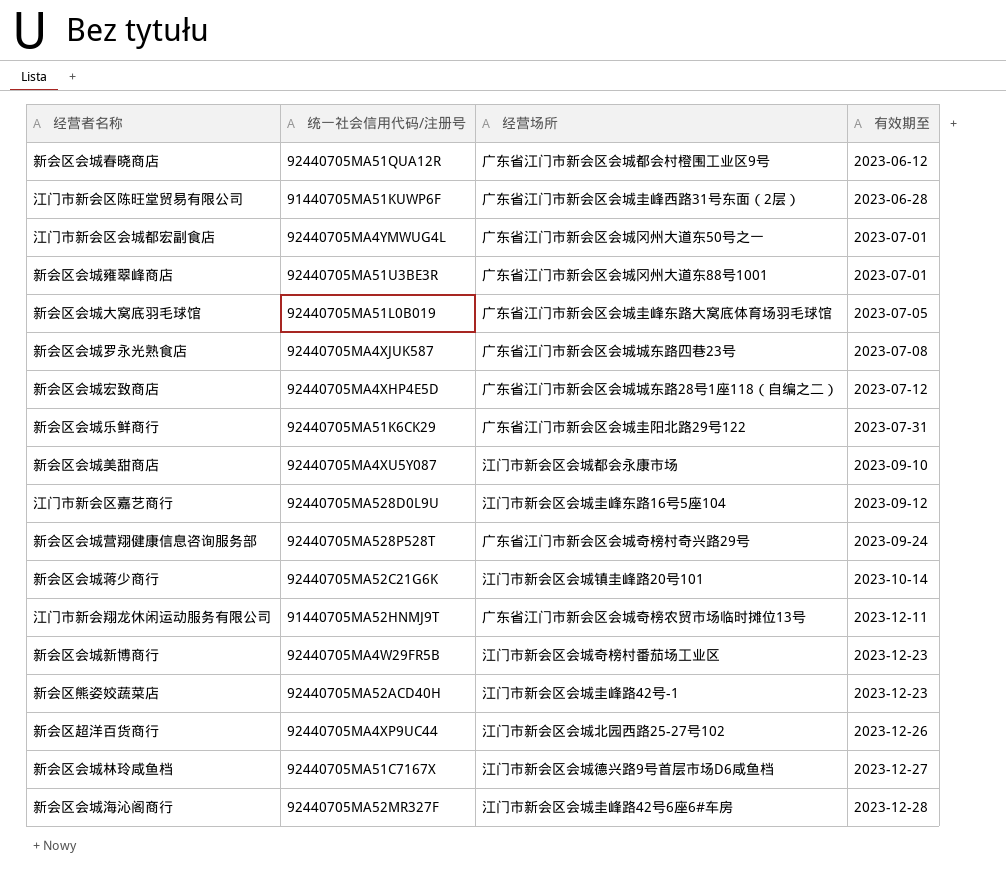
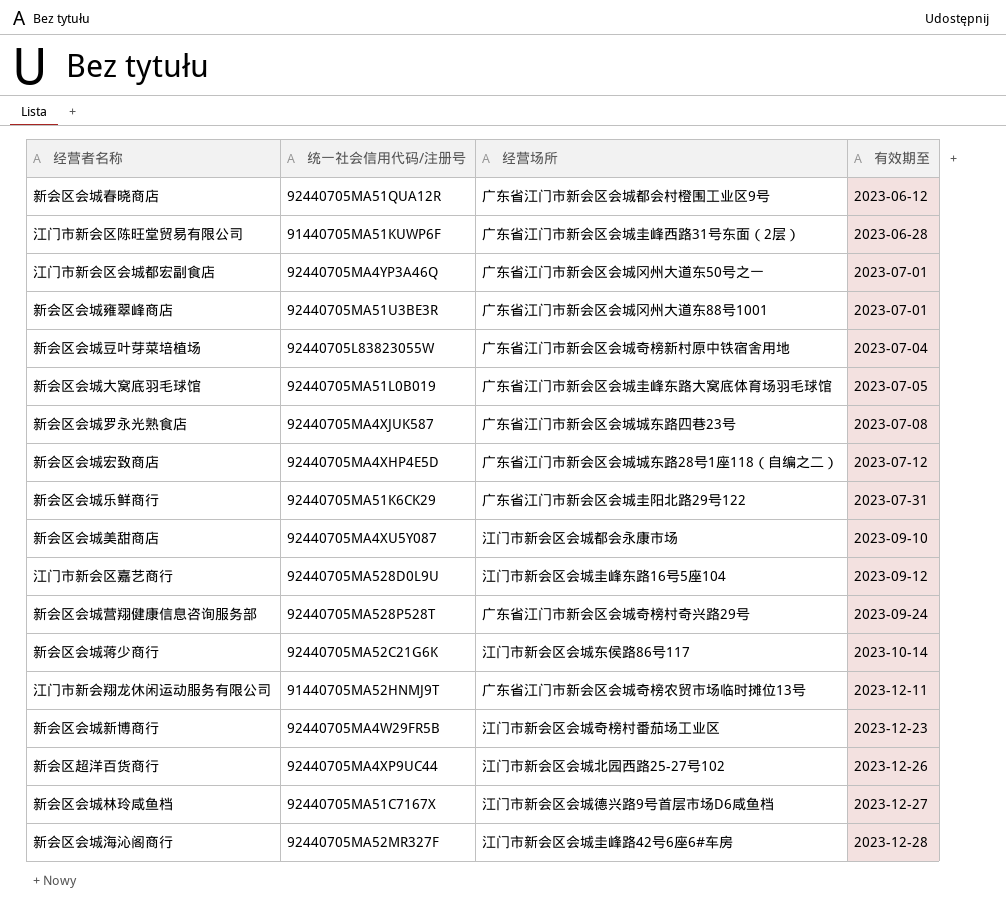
row 新会区熊姿姣蔬菜店: 92440705MA52ACD40H | 江门市新会区会城圭峰路42号-1 | 2023-12-23 -> none
江门市新会区会城都宏副食店 | 统一社会信用代码/注册号: 92440705MA4YMWUG4L -> 92440705MA4YP3A46Q
row 新会区会城豆叶芽菜培植场: none -> 92440705L83823055W | 广东省江门市新会区会城奇榜新村原中铁宿舍用地 | 2023-07-04
新会区会城蒋少商行 | 经营场所: 江门市新会区会城镇圭峰路20号101 -> 江门市新会区会城东侯路86号117

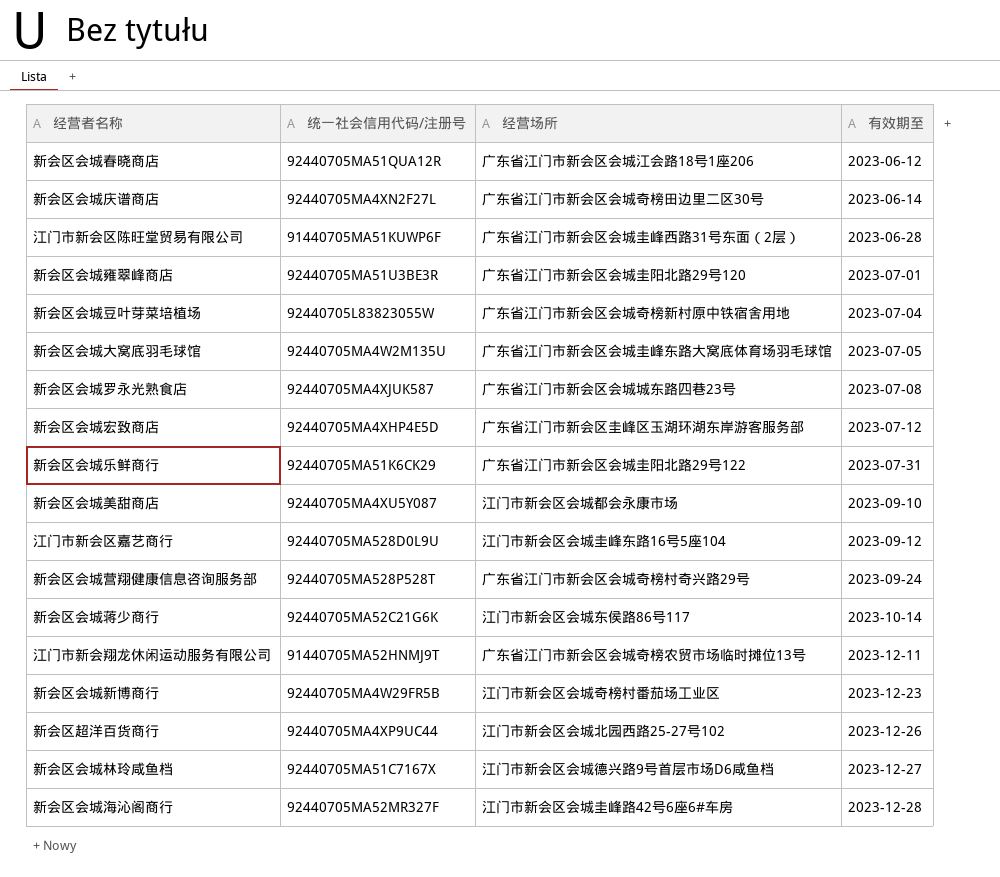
row 江门市新会区会城都宏副食店: 92440705MA4YP3A46Q | 广东省江门市新会区会城冈州大道东50号之一 | 2023-07-01 -> none
新会区会城春晓商店 | 经营场所: 广东省江门市新会区会城都会村橙围工业区9号 -> 广东省江门市新会区会城江会路18号1座206
row 新会区会城庆谱商店: none -> 92440705MA4XN2F27L | 广东省江门市新会区会城奇榜田边里二区30号 | 2023-06-14
新会区会城雍翠峰商店 | 经营场所: 广东省江门市新会区会城冈州大道东88号1001 -> 广东省江门市新会区会城圭阳北路29号120
新会区会城大窝底羽毛球馆 | 统一社会信用代码/注册号: 92440705MA51L0B019 -> 92440705MA4W2M135U
新会区会城宏致商店 | 经营场所: 广东省江门市新会区会城城东路28号1座118（自编之二） -> 广东省江门市新会区圭峰区玉湖环湖东岸游客服务部

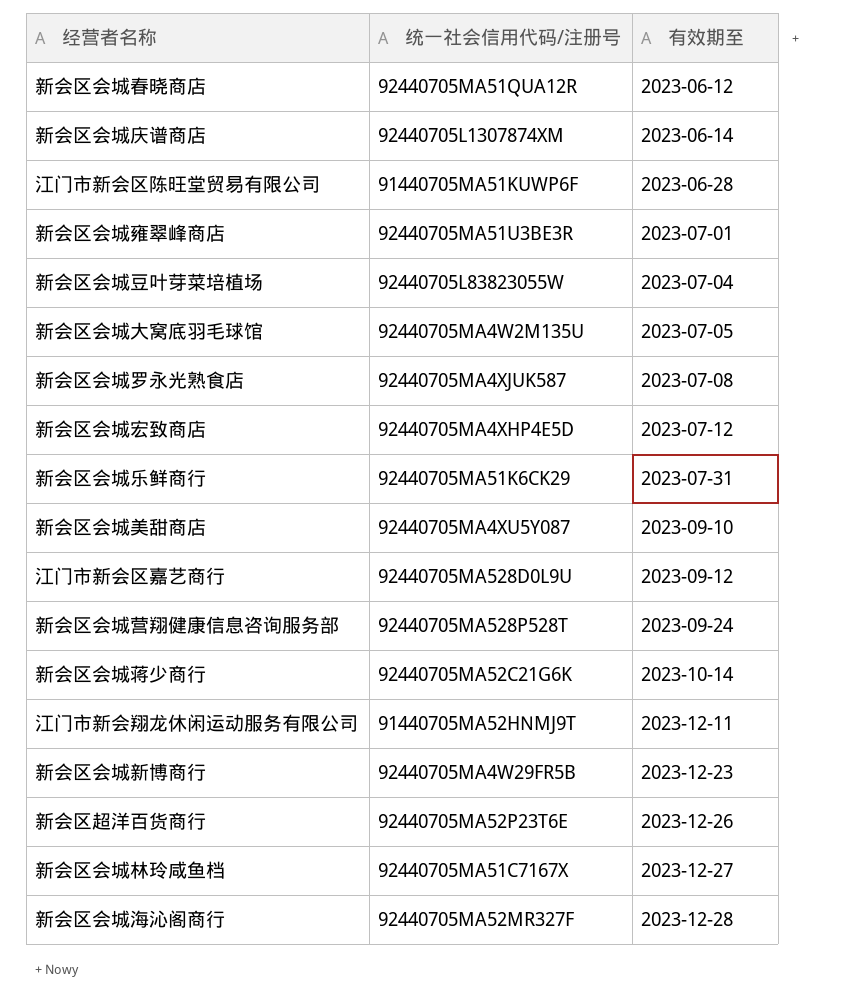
column 经营场所 | position: 3 -> none
新会区会城庆谱商店 | 统一社会信用代码/注册号: 92440705MA4XN2F27L -> 92440705L1307874XM
新会区超洋百货商行 | 统一社会信用代码/注册号: 92440705MA4XP9UC44 -> 92440705MA52P23T6E

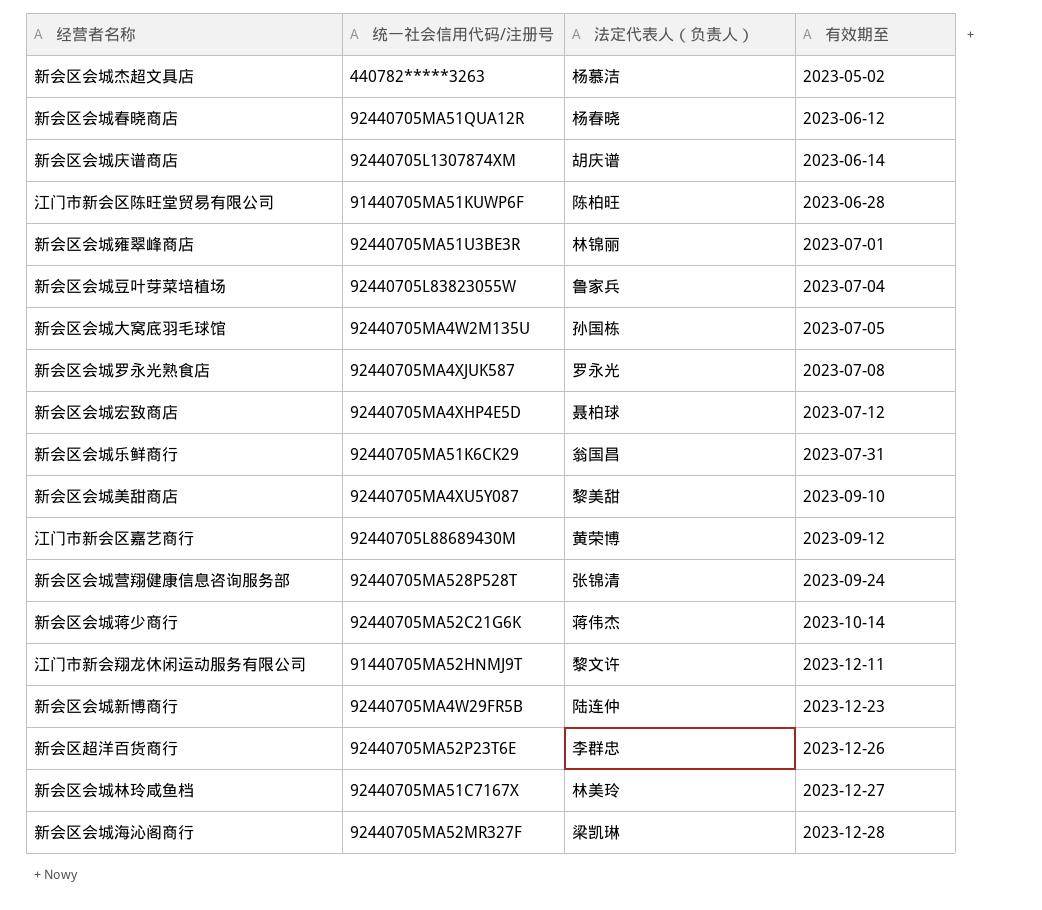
column 法定代表人（负责人） | position: none -> 3
row 新会区会城杰超文具店: none -> 440782*****3263 | 杨慕洁 | 2023-05-02
江门市新会区嘉艺商行 | 统一社会信用代码/注册号: 92440705MA528D0L9U -> 92440705L88689430M

